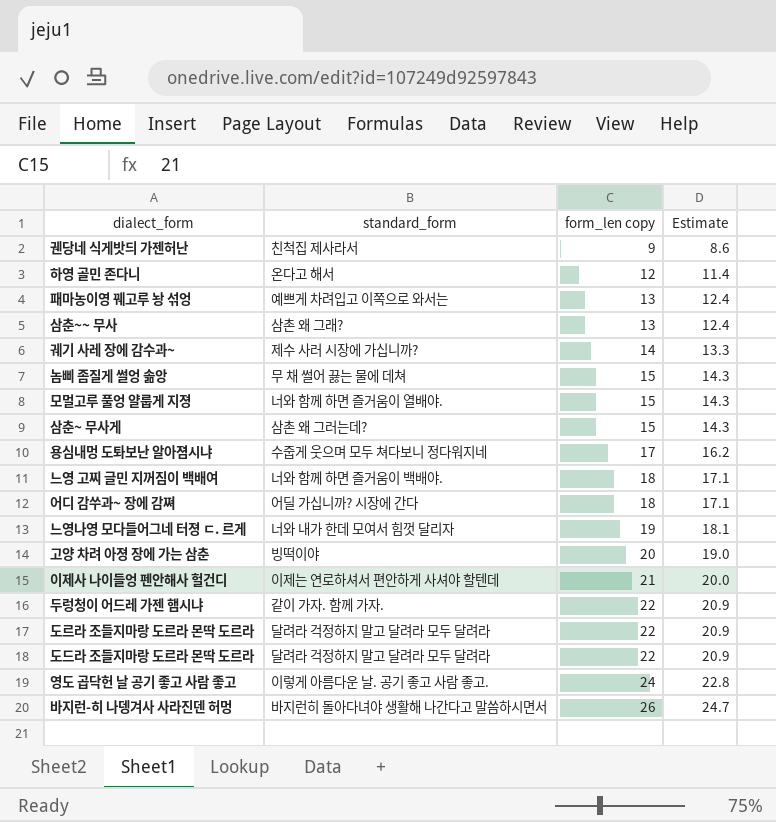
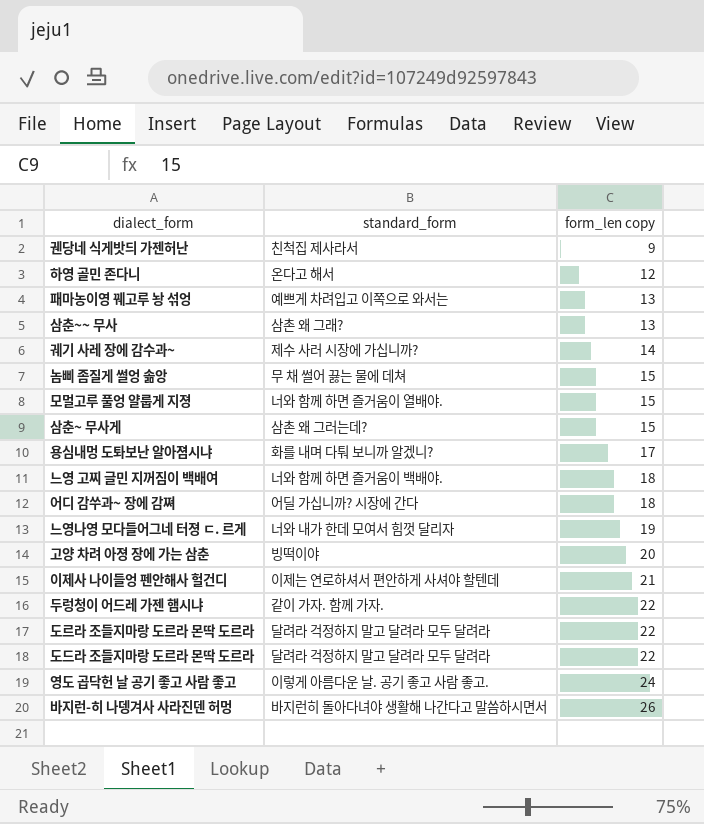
column Estimate | formula: [form_len copy] * 0.95 -> none
용심내멍 도톼보난 알아졈시냐 | standard_form: 수줍게 웃으며 모두 쳐다보니 정다워지네 -> 화를 내며 다퉈 보니까 알겠니?

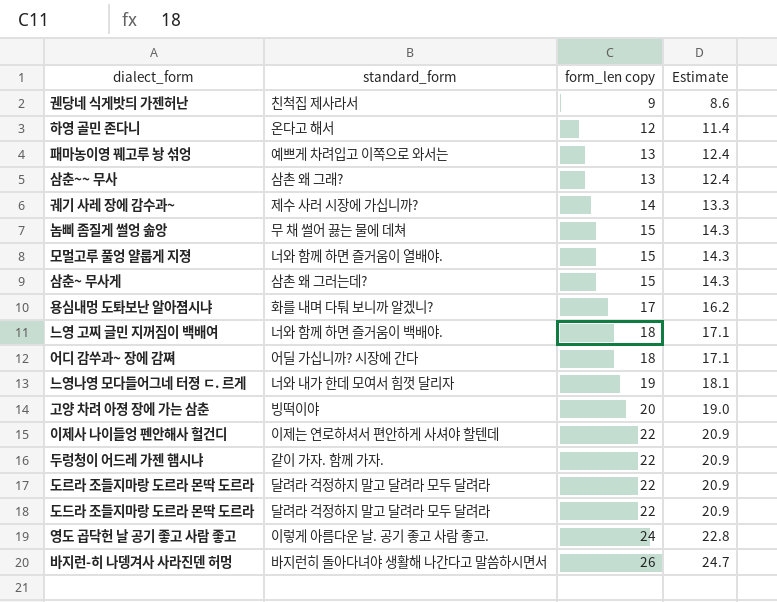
column Estimate | formula: none -> [form_len copy] * 0.95
이제사 나이들엉 펜안해사 헐건디 | form_len copy: 21 -> 22

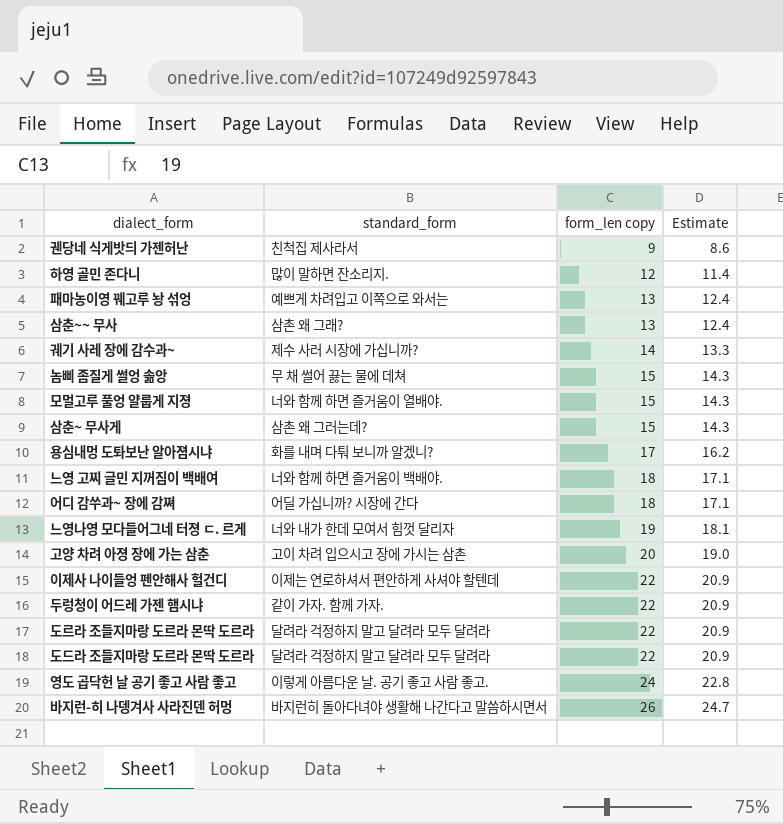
하영 골민 존다니 | standard_form: 온다고 해서 -> 많이 말하면 잔소리지.
고양 차려 아졍 장에 가는 삼춘 | standard_form: 빙떡이야 -> 고이 차려 입으시고 장에 가시는 삼촌

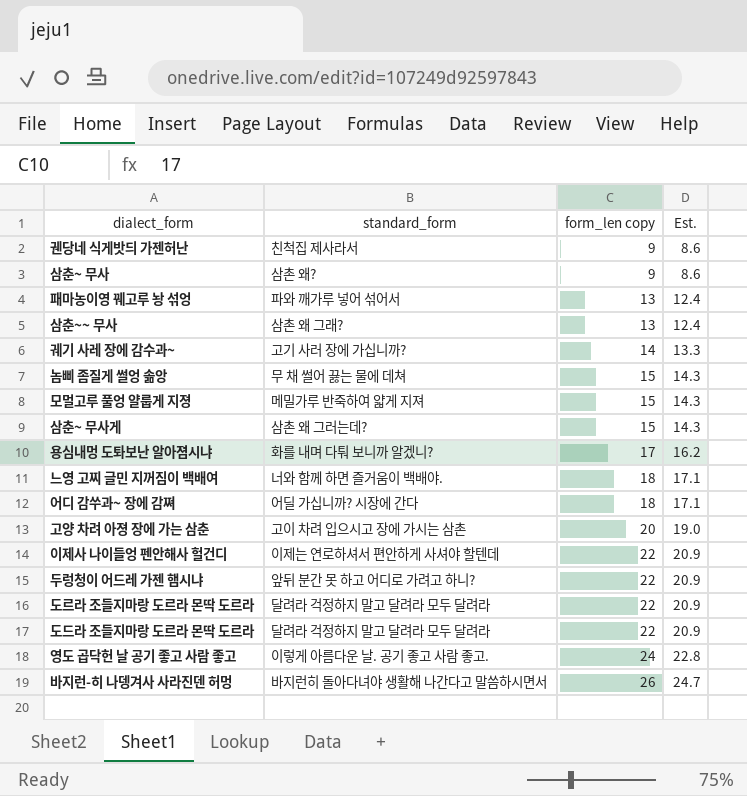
column name: Estimate -> Est.
row 하영 골민 존다니: 많이 말하면 잔소리지. | 12 | 11.4 -> none
row 느영나영 모다들어그네 터졍 ㄷ. 르게: 너와 내가 한데 모여서 힘껏 달리자 | 19 | 18.1 -> none
row 삼춘~ 무사: none -> 삼촌 왜? | 9 | 8.6
패마농이영 꿰고루 놩 섞엉 | standard_form: 예쁘게 차려입고 이쪽으로 와서는 -> 파와 깨가루 넣어 섞어서
궤기 사레 장에 감수과~ | standard_form: 제수 사러 시장에 가십니까? -> 고기 사러 장에 가십니까?
모멀고루 풀엉 얄룹게 지졍 | standard_form: 너와 함께 하면 즐거움이 열배야. -> 메밀가루 반죽하여 얇게 지져
두렁청이 어드레 가젠 햄시냐 | standard_form: 같이 가자. 함께 가자. -> 앞뒤 분간 못 하고 어디로 가려고 하니?

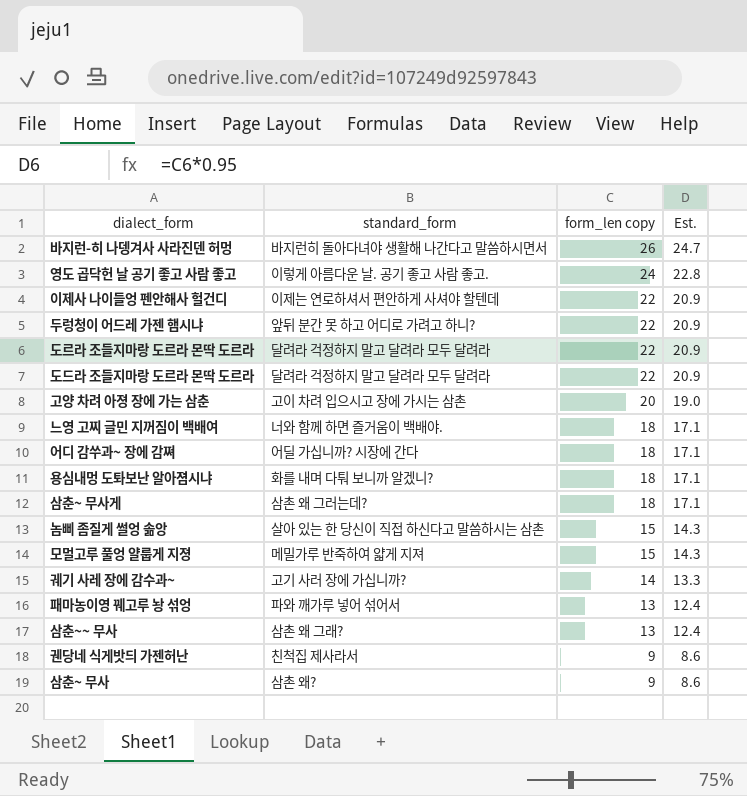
row order: form_len copy ascending -> form_len copy descending
용심내멍 도톼보난 알아졈시냐 | form_len copy: 17 -> 18
용심내멍 도톼보난 알아졈시냐 | Est.: 16.2 -> 17.1
삼춘~ 무사게 | form_len copy: 15 -> 18
삼춘~ 무사게 | Est.: 14.3 -> 17.1
놈삐 좀질게 썰엉 솖앙 | standard_form: 무 채 썰어 끓는 물에 데쳐 -> 살아 있는 한 당신이 직접 하신다고 말씀하시는 삼촌

